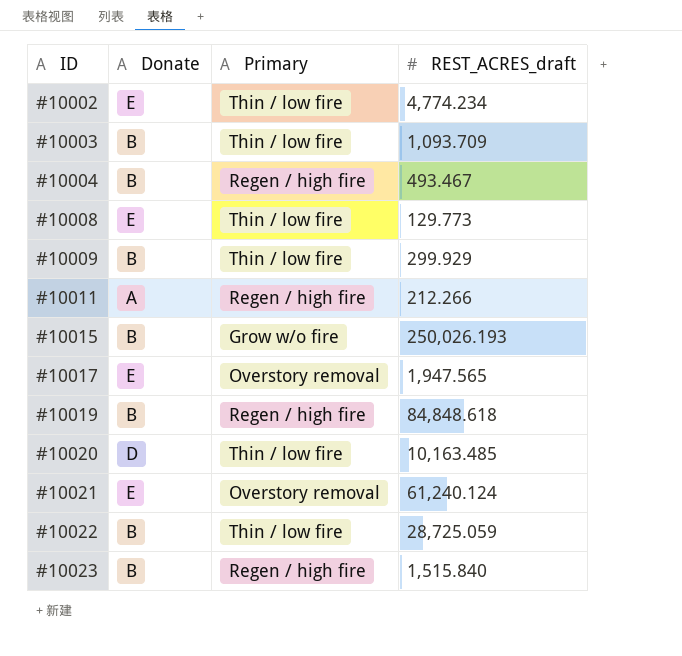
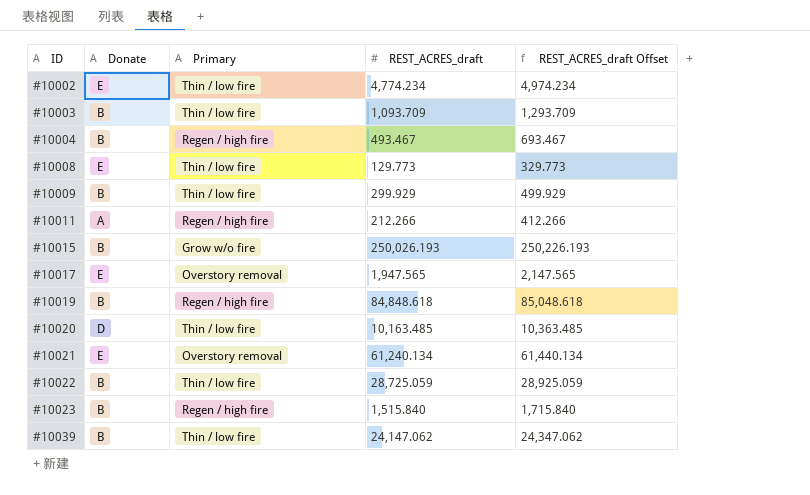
column REST_ACRES_draft Offset | formula: none -> [REST_ACRES_draft] + 200
#10021 | REST_ACRES_draft: 61,240.124 -> 61,240.134
row #10039: none -> B | Thin / low fire | 24,147.062 | 24,347.062

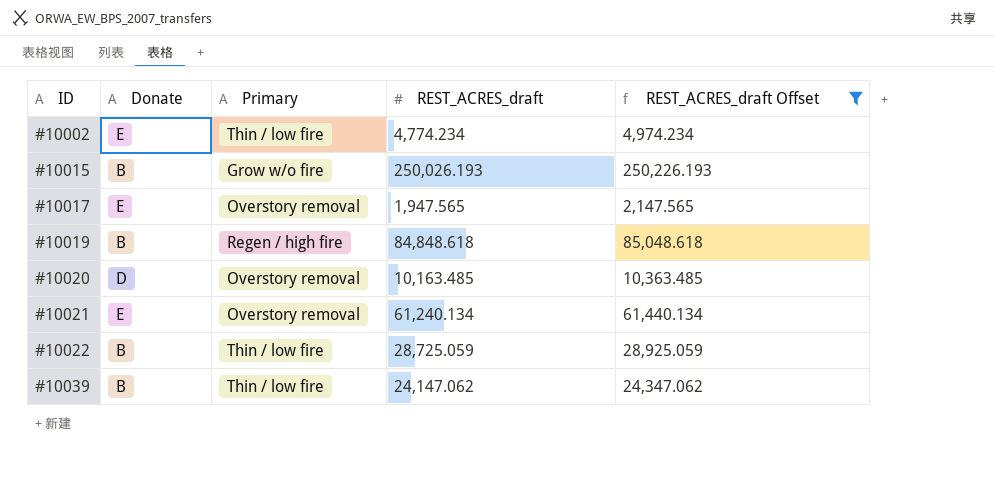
filter: none -> REST_ACRES_draft Offset >= 2,147.565
#10020 | Primary: Thin / low fire -> Overstory removal

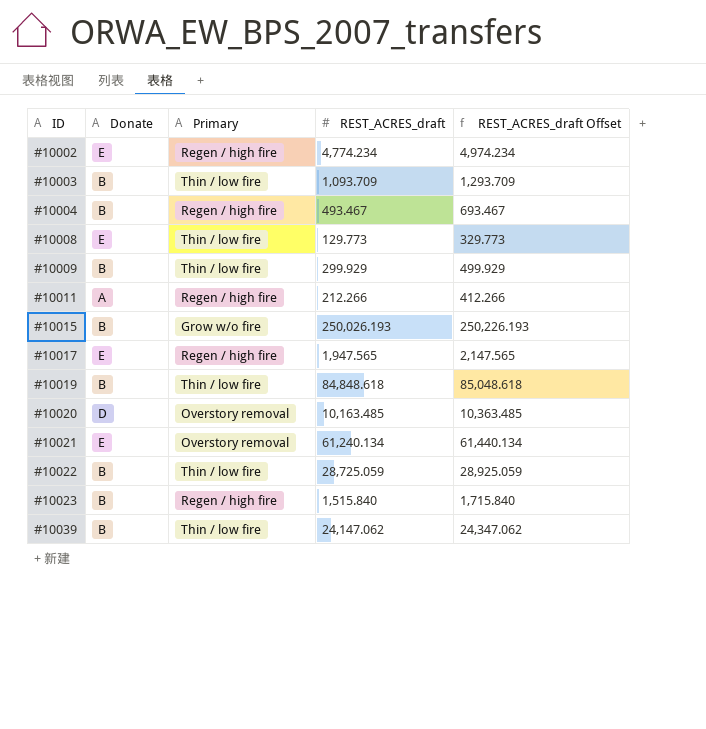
filter: REST_ACRES_draft Offset >= 2,147.565 -> none
#10002 | Primary: Thin / low fire -> Regen / high fire
#10017 | Primary: Overstory removal -> Regen / high fire
#10019 | Primary: Regen / high fire -> Thin / low fire

